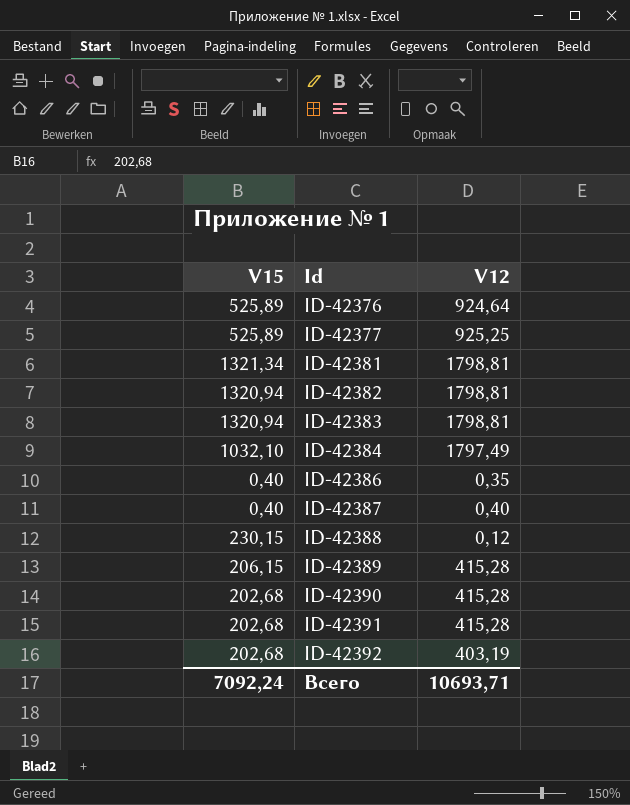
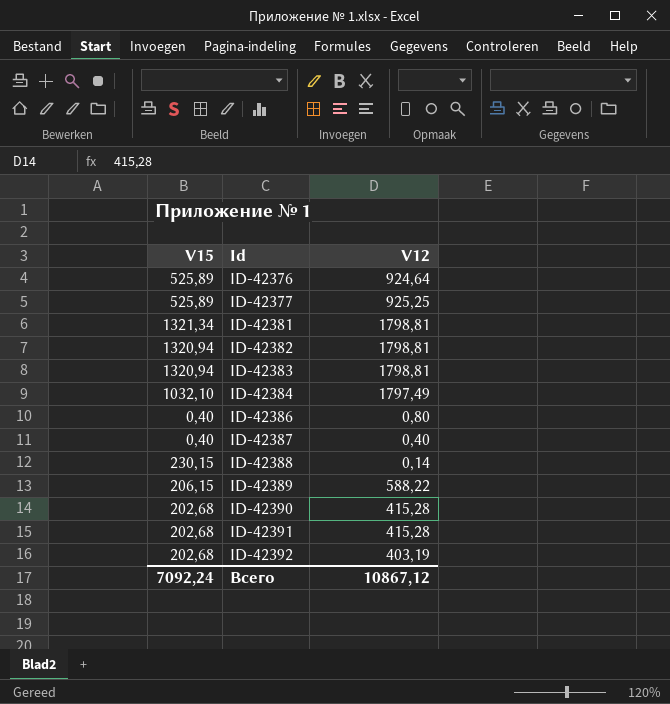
ID-42386 | V12: 0,35 -> 0,80
ID-42388 | V12: 0,12 -> 0,14
ID-42389 | V12: 415,28 -> 588,22
Всего | V12: 10693,71 -> 10867,12

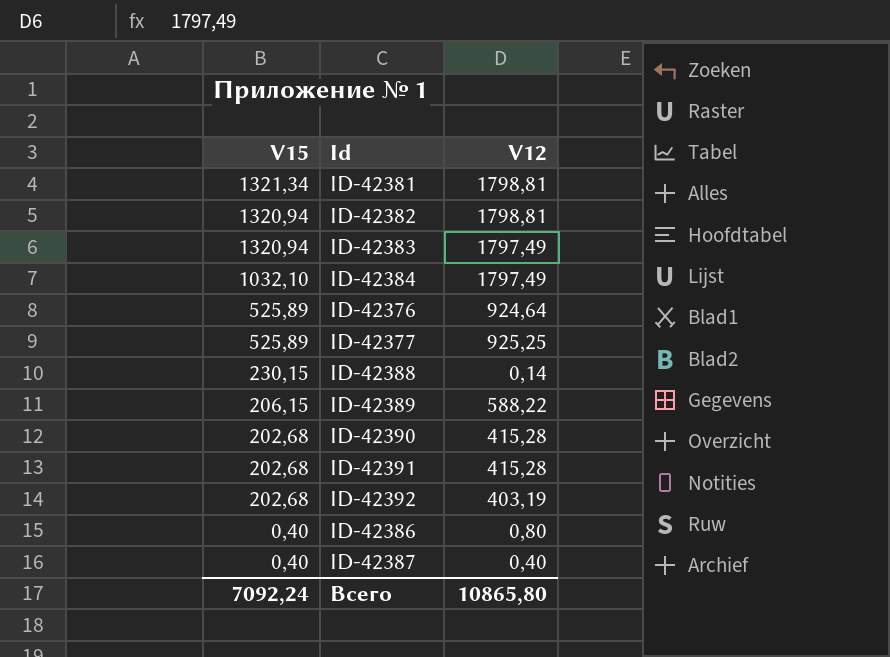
row order: Id ascending -> V15 descending
ID-42383 | V12: 1798,81 -> 1797,49
Всего | V12: 10867,12 -> 10865,80

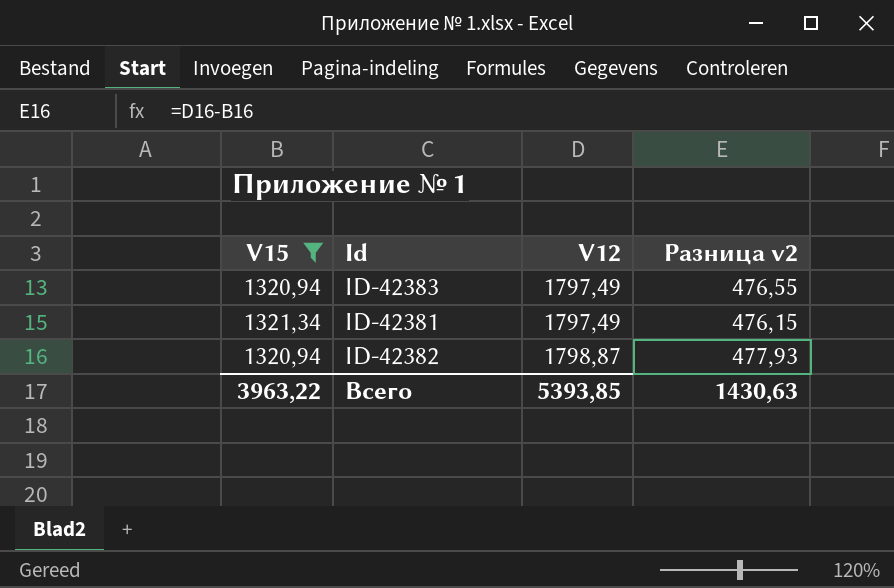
filter: none -> V15 >= 1320,94
row order: V15 descending -> V12 ascending
column Разница v2 | formula: none -> [V12] - [V15]
ID-42381 | V12: 1798,81 -> 1797,49
ID-42382 | V12: 1798,81 -> 1798,87
Всего | V15: 7092,24 -> 3963,22
Всего | V12: 10865,80 -> 5393,85

